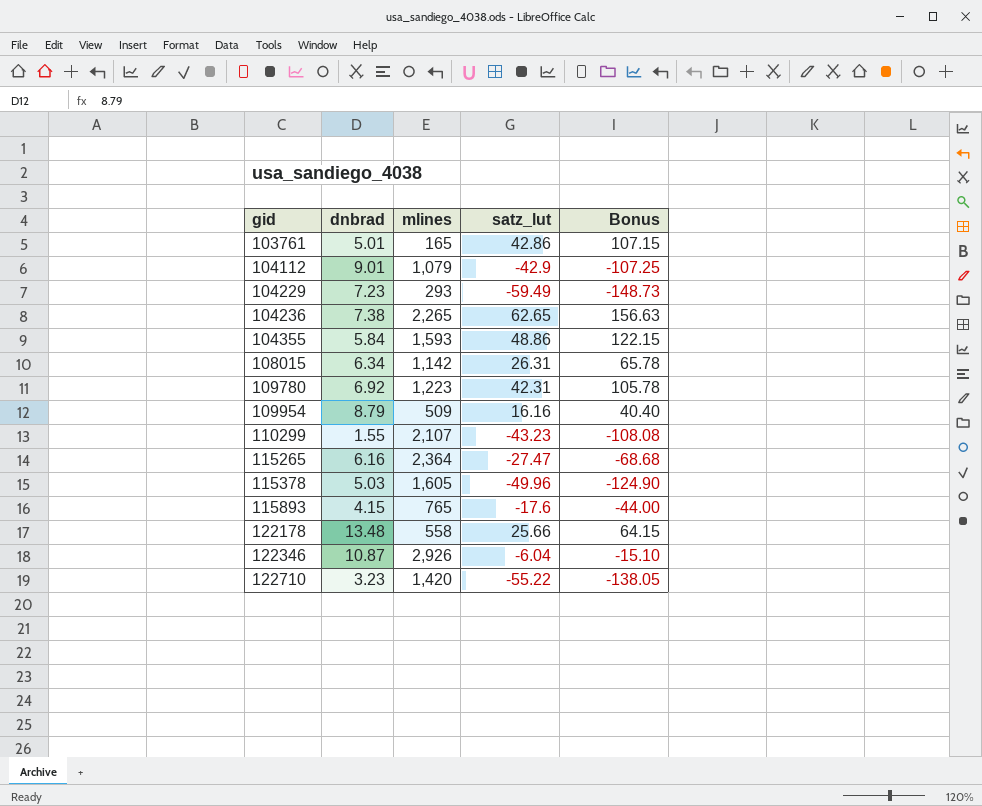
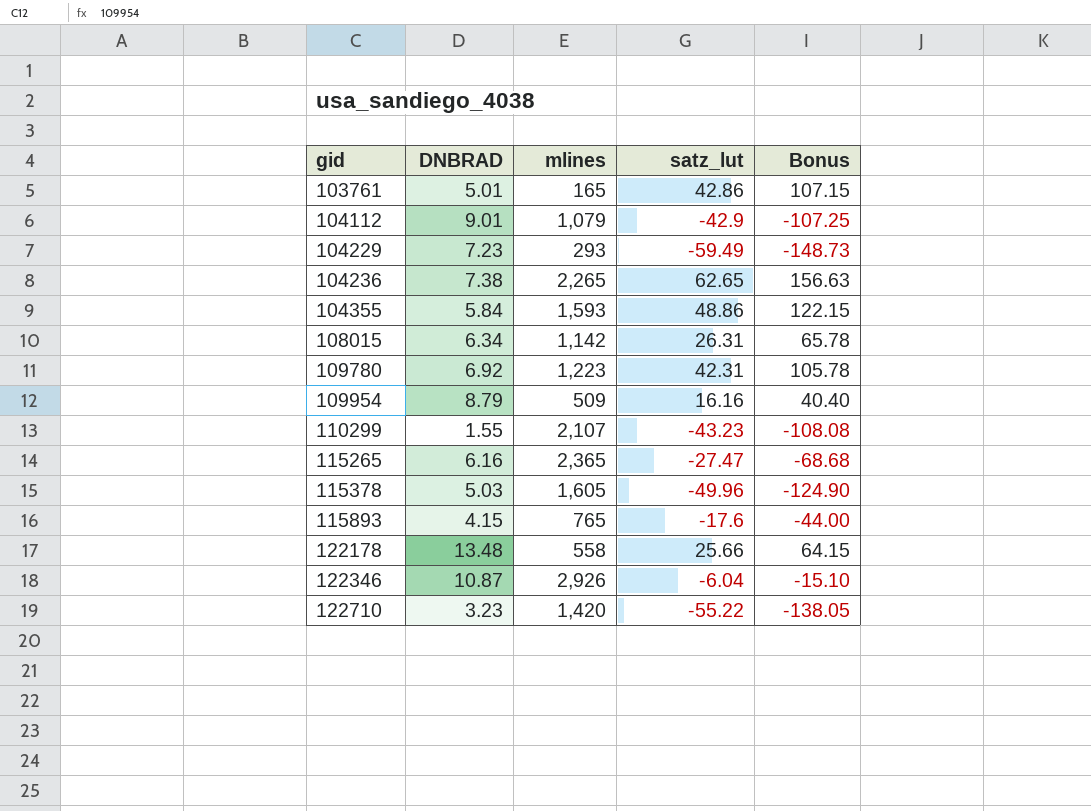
column name: dnbrad -> DNBRAD
115265 | mlines: 2,364 -> 2,365

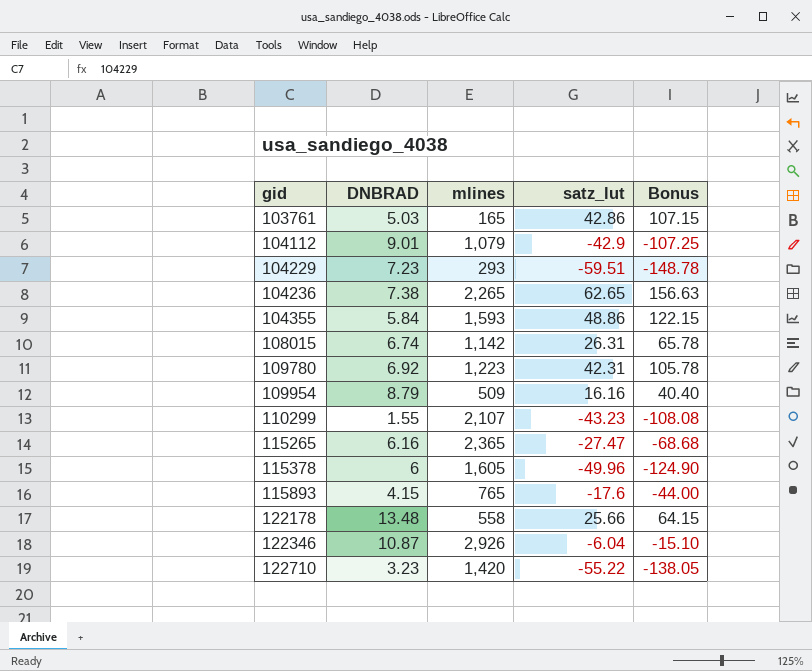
103761 | DNBRAD: 5.01 -> 5.03
104229 | satz_lut: -59.49 -> -59.51
104229 | Bonus: -148.73 -> -148.78
108015 | DNBRAD: 6.34 -> 6.74
115378 | DNBRAD: 5.03 -> 6

